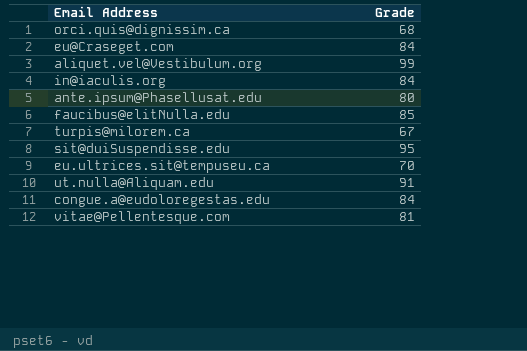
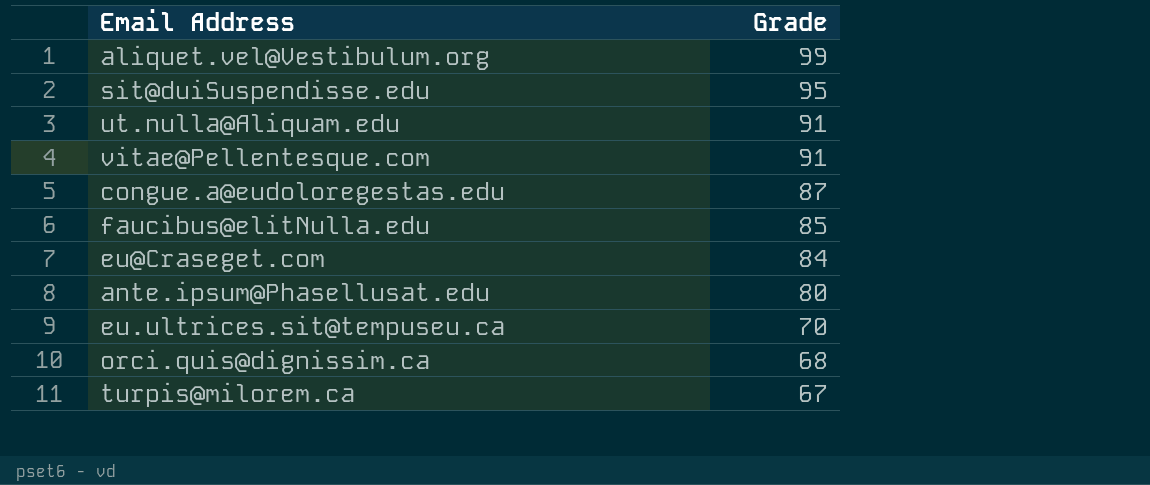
row order: none -> Grade descending
row in@iaculis.org: 84 -> none
vitae@Pellentesque.com | Grade: 81 -> 91
congue.a@eudoloregestas.edu | Grade: 84 -> 87

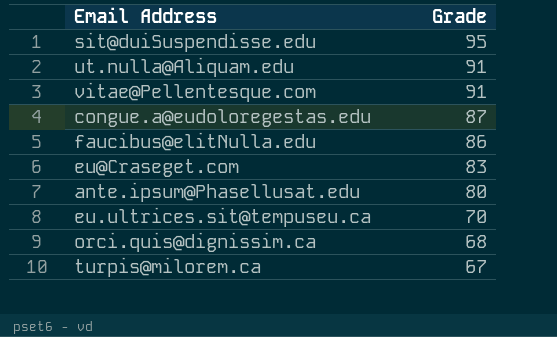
row aliquet.vel@Vestibulum.org: 99 -> none
faucibus@elitNulla.edu | Grade: 85 -> 86
eu@Craseget.com | Grade: 84 -> 83

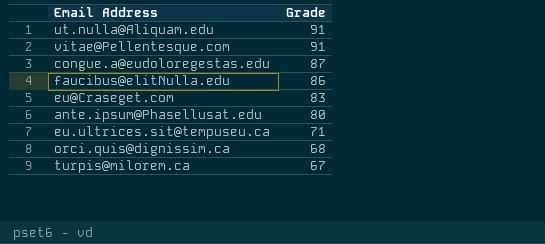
row sit@duiSuspendisse.edu: 95 -> none
eu.ultrices.sit@tempuseu.ca | Grade: 70 -> 71

